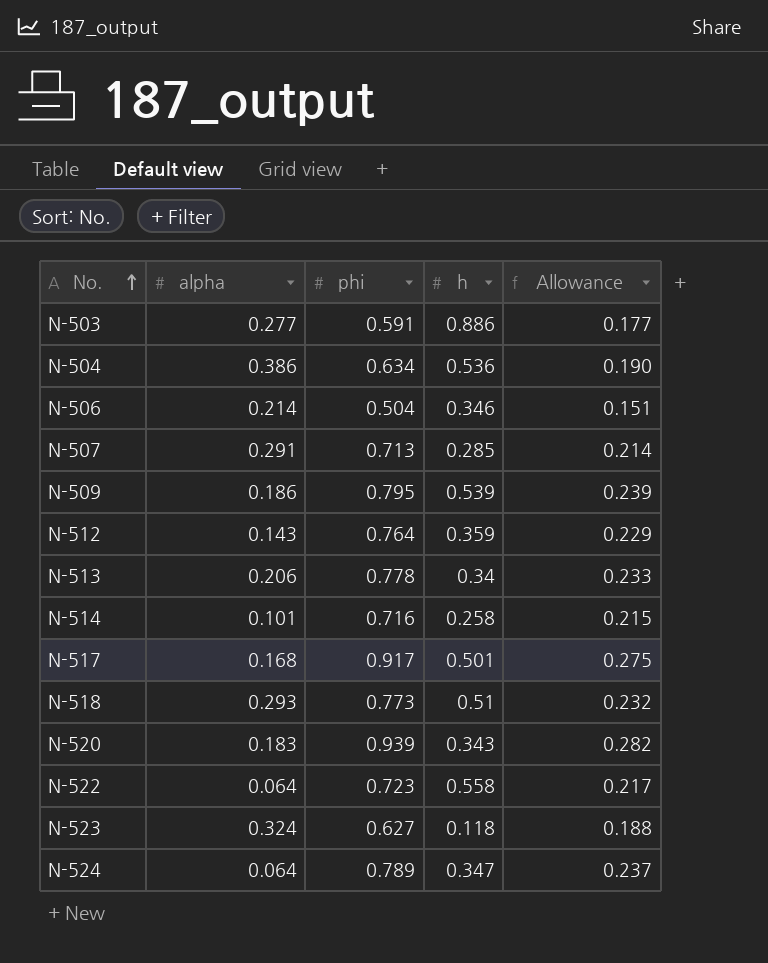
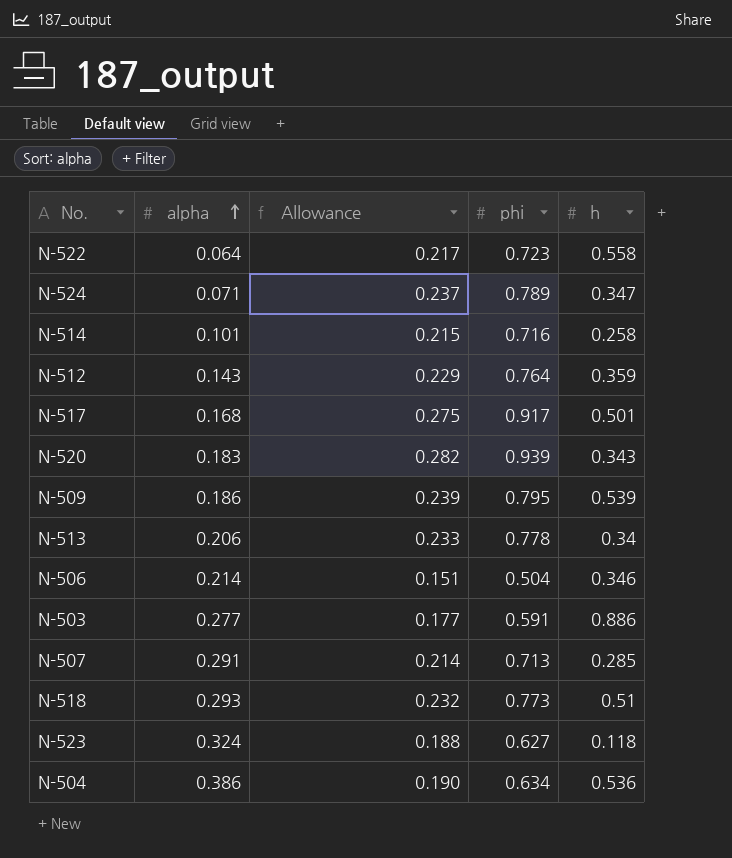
row order: No. ascending -> alpha ascending
column Allowance | position: 5 -> 3
N-524 | alpha: 0.064 -> 0.071

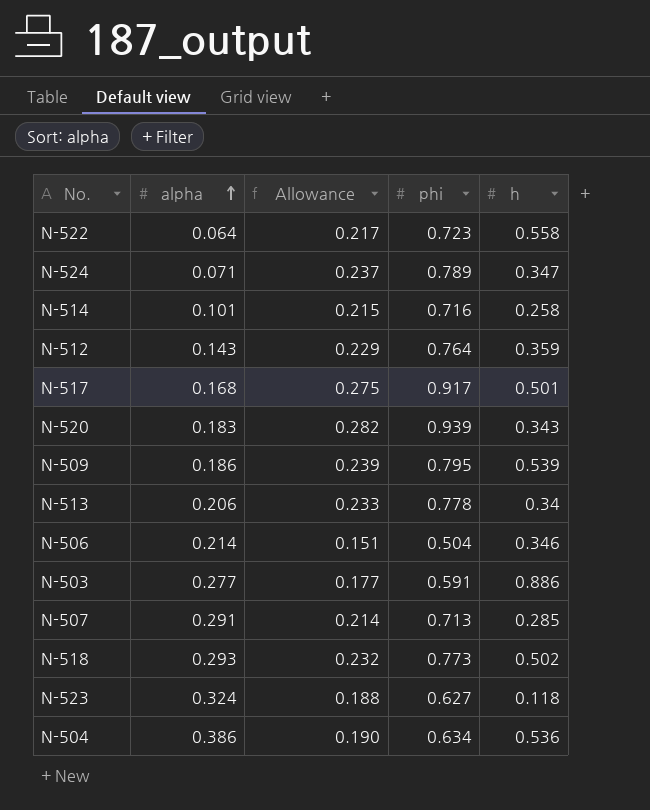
N-518 | h: 0.51 -> 0.502

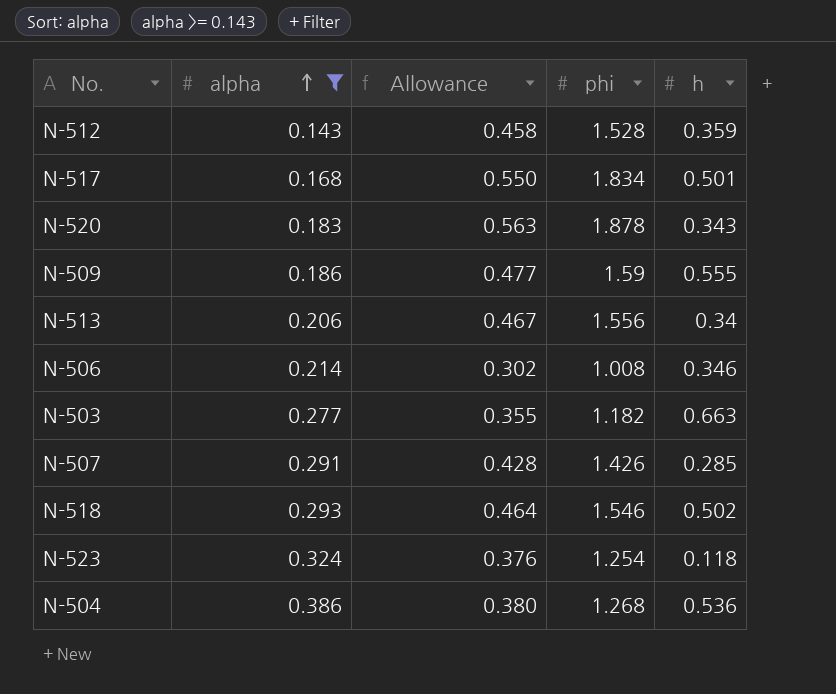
filter: none -> alpha >= 0.143
N-512 | Allowance: 0.229 -> 0.458
N-512 | phi: 0.764 -> 1.528
N-517 | Allowance: 0.275 -> 0.550
N-517 | phi: 0.917 -> 1.834
N-520 | Allowance: 0.282 -> 0.563
N-520 | phi: 0.939 -> 1.878
N-509 | Allowance: 0.239 -> 0.477
N-509 | phi: 0.795 -> 1.59
N-509 | h: 0.539 -> 0.555
N-513 | Allowance: 0.233 -> 0.467
N-513 | phi: 0.778 -> 1.556
N-506 | Allowance: 0.151 -> 0.302
N-506 | phi: 0.504 -> 1.008
N-503 | Allowance: 0.177 -> 0.355
N-503 | phi: 0.591 -> 1.182
N-503 | h: 0.886 -> 0.663
N-507 | Allowance: 0.214 -> 0.428
N-507 | phi: 0.713 -> 1.426
N-518 | Allowance: 0.232 -> 0.464
N-518 | phi: 0.773 -> 1.546
N-523 | Allowance: 0.188 -> 0.376
N-523 | phi: 0.627 -> 1.254
N-504 | Allowance: 0.190 -> 0.380
N-504 | phi: 0.634 -> 1.268

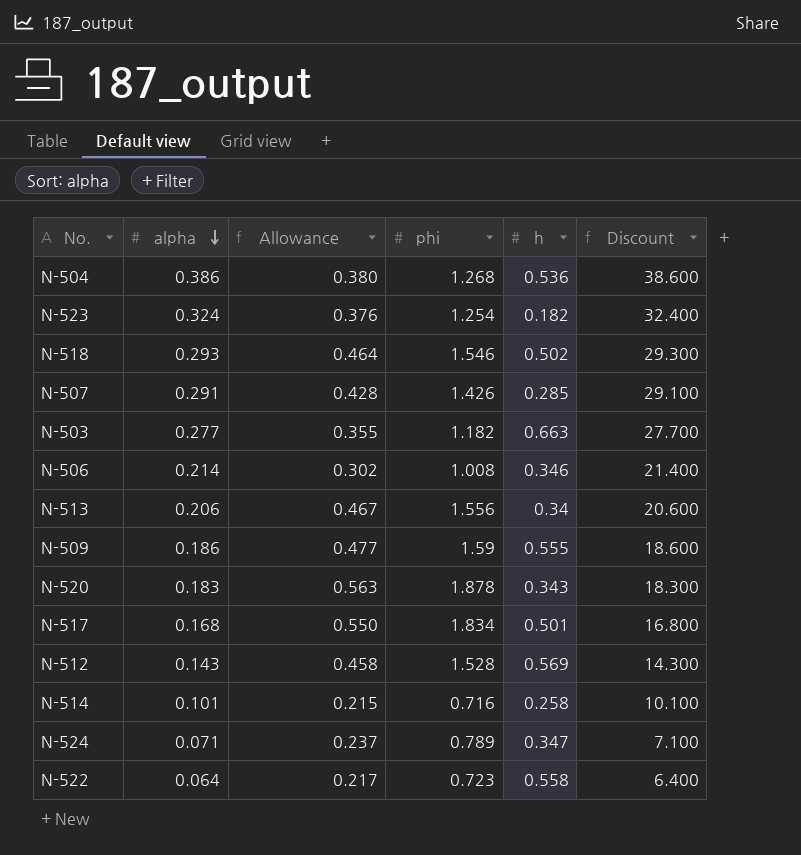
filter: alpha >= 0.143 -> none
row order: alpha ascending -> alpha descending
column Discount | formula: none -> [alpha] * 100
N-523 | h: 0.118 -> 0.182
N-512 | h: 0.359 -> 0.569

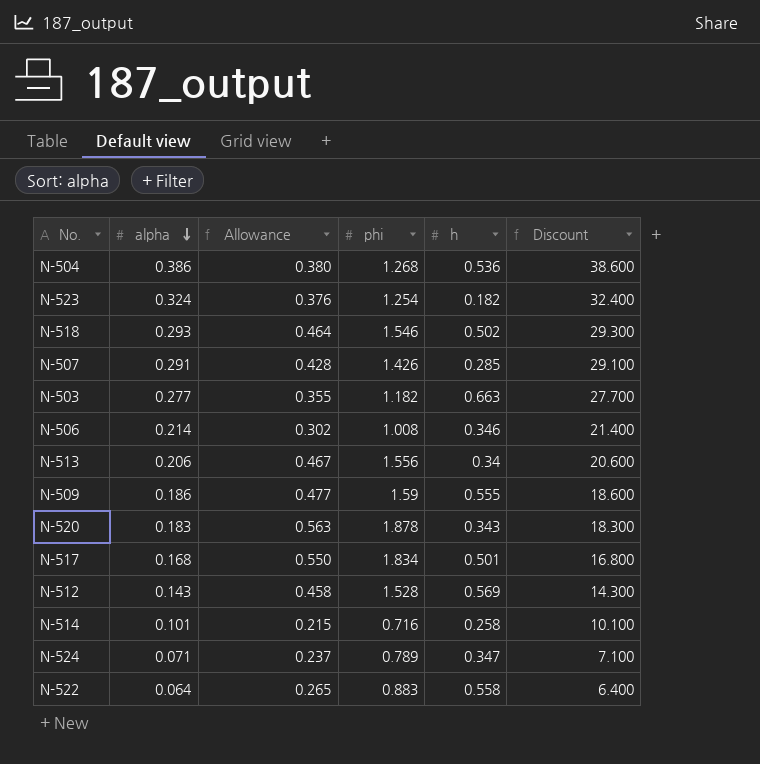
N-522 | Allowance: 0.217 -> 0.265
N-522 | phi: 0.723 -> 0.883

